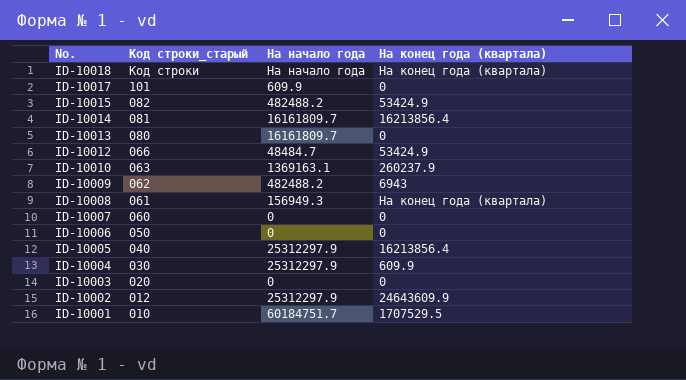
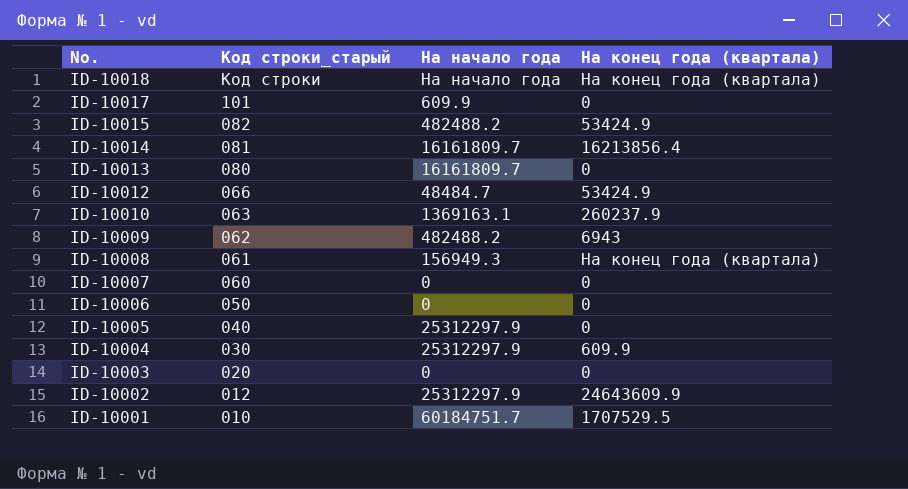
ID-10005 | На конец года (квартала): 16213856.4 -> 0

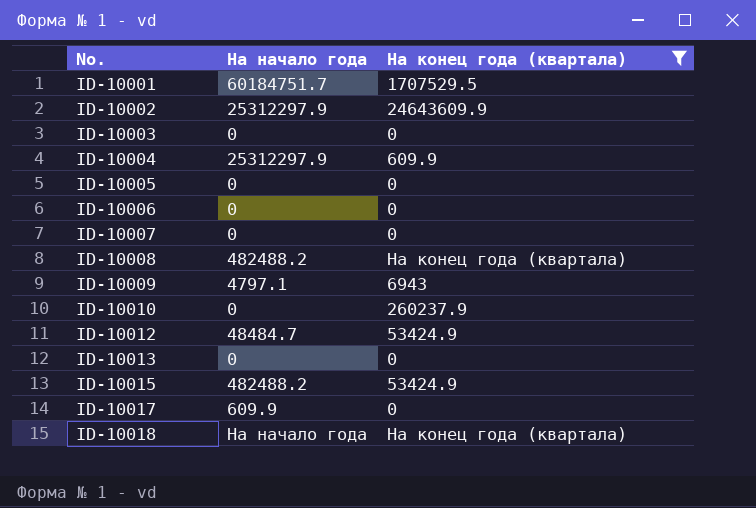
filter: none -> На конец года (квартала) != 16213856.4
row order: No. descending -> No. ascending
column Код строки_старый | position: 2 -> none
ID-10005 | На начало года: 25312297.9 -> 0
ID-10008 | На начало года: 156949.3 -> 482488.2
ID-10009 | На начало года: 482488.2 -> 4797.1
ID-10010 | На начало года: 1369163.1 -> 0
ID-10013 | На начало года: 16161809.7 -> 0

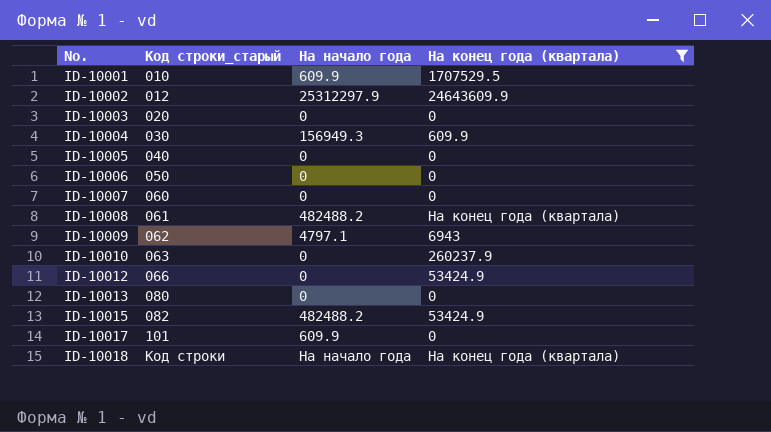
column Код строки_старый | position: none -> 2
ID-10001 | На начало года: 60184751.7 -> 609.9
ID-10004 | На начало года: 25312297.9 -> 156949.3
ID-10012 | На начало года: 48484.7 -> 0

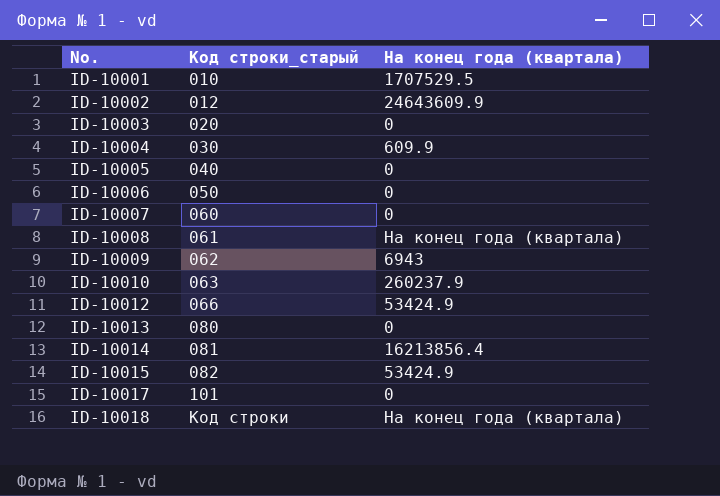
filter: На конец года (квартала) != 16213856.4 -> none
column На начало года | position: 3 -> none

